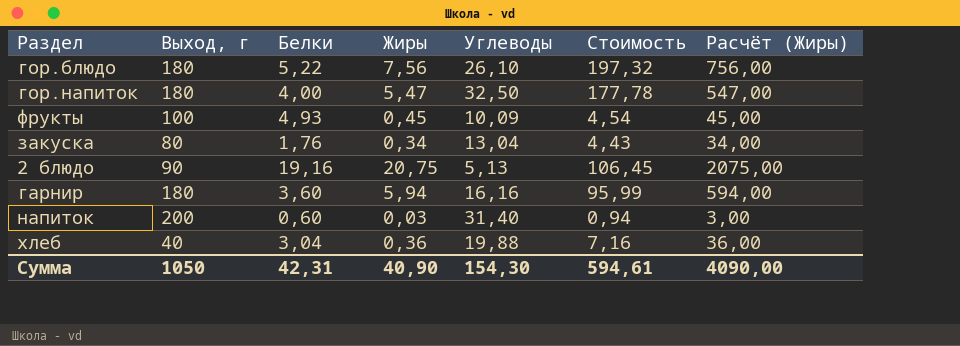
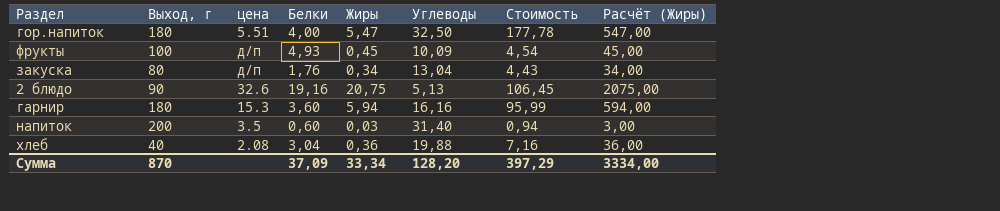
column цена | position: none -> 3
row гор.блюдо: 180 | 5,22 | 7,56 | 26,10 | 197,32 | 756,00 -> none
Сумма | Выход, г: 1050 -> 870
Сумма | Белки: 42,31 -> 37,09
Сумма | Жиры: 40,90 -> 33,34
Сумма | Углеводы: 154,30 -> 128,20
Сумма | Стоимость: 594,61 -> 397,29
Сумма | Расчёт (Жиры): 4090,00 -> 3334,00

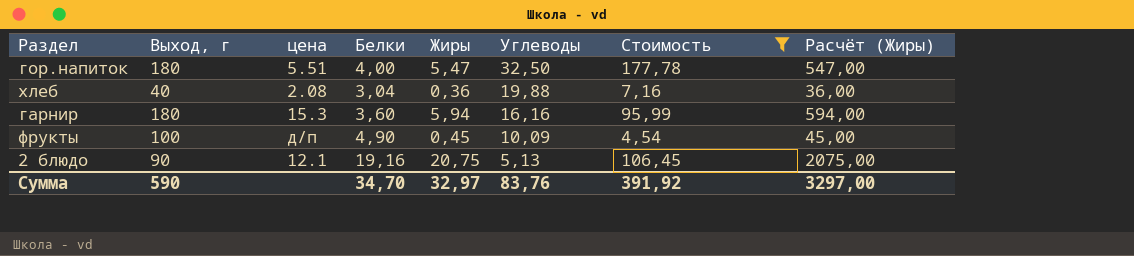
filter: none -> Стоимость >= 4,54
row order: none -> Углеводы descending
фрукты | Белки: 4,93 -> 4,90
2 блюдо | цена: 32.6 -> 12.1
Сумма | Выход, г: 870 -> 590
Сумма | Белки: 37,09 -> 34,70
Сумма | Жиры: 33,34 -> 32,97
Сумма | Углеводы: 128,20 -> 83,76
Сумма | Стоимость: 397,29 -> 391,92
Сумма | Расчёт (Жиры): 3334,00 -> 3297,00

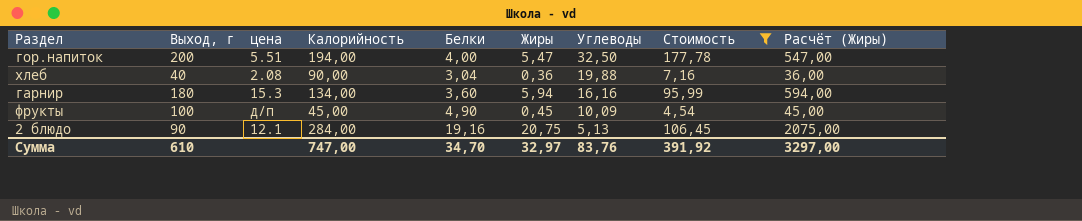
column Калорийность | position: none -> 4
гор.напиток | Выход, г: 180 -> 200
Сумма | Выход, г: 590 -> 610

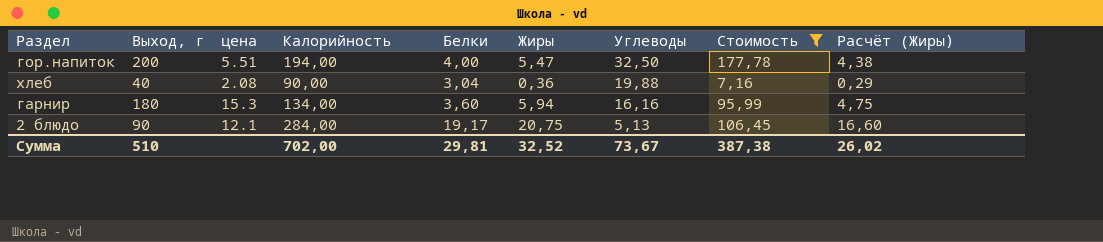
column Расчёт (Жиры) | formula: [Жиры] * 100 -> [Жиры] * 0,8
row фрукты: 100 | д/п | 45,00 | 4,90 | 0,45 | 10,09 | 4,54 | 45,00 -> none
2 блюдо | Белки: 19,16 -> 19,17
Сумма | Выход, г: 610 -> 510
Сумма | Калорийность: 747,00 -> 702,00
Сумма | Белки: 34,70 -> 29,81
Сумма | Жиры: 32,97 -> 32,52
Сумма | Углеводы: 83,76 -> 73,67
Сумма | Стоимость: 391,92 -> 387,38
Сумма | Расчёт (Жиры): 3297,00 -> 26,02

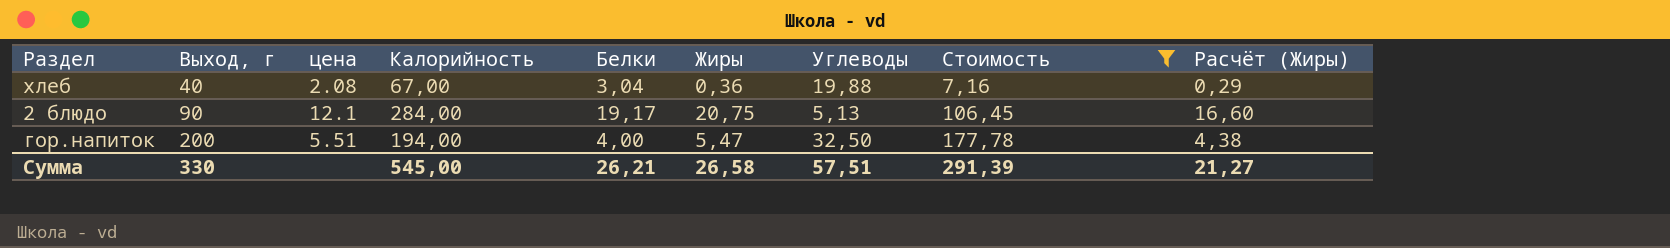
row order: Углеводы descending -> Выход, г ascending
row гарнир: 180 | 15.3 | 134,00 | 3,60 | 5,94 | 16,16 | 95,99 | 4,75 -> none
хлеб | Калорийность: 90,00 -> 67,00
Сумма | Выход, г: 510 -> 330
Сумма | Калорийность: 702,00 -> 545,00
Сумма | Белки: 29,81 -> 26,21
Сумма | Жиры: 32,52 -> 26,58
Сумма | Углеводы: 73,67 -> 57,51
Сумма | Стоимость: 387,38 -> 291,39
Сумма | Расчёт (Жиры): 26,02 -> 21,27

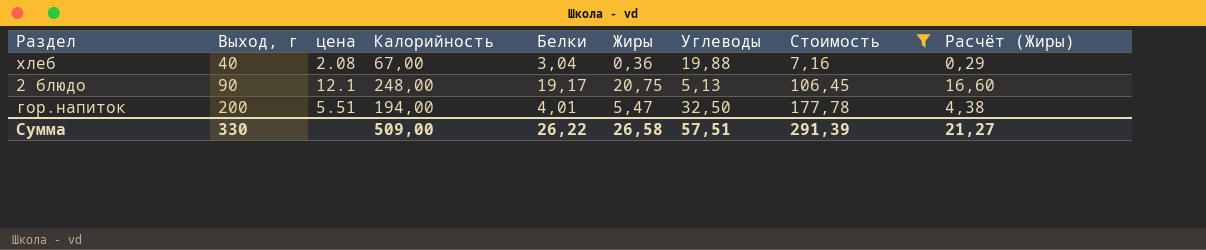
2 блюдо | Калорийность: 284,00 -> 248,00
гор.напиток | Белки: 4,00 -> 4,01
Сумма | Калорийность: 545,00 -> 509,00
Сумма | Белки: 26,21 -> 26,22

